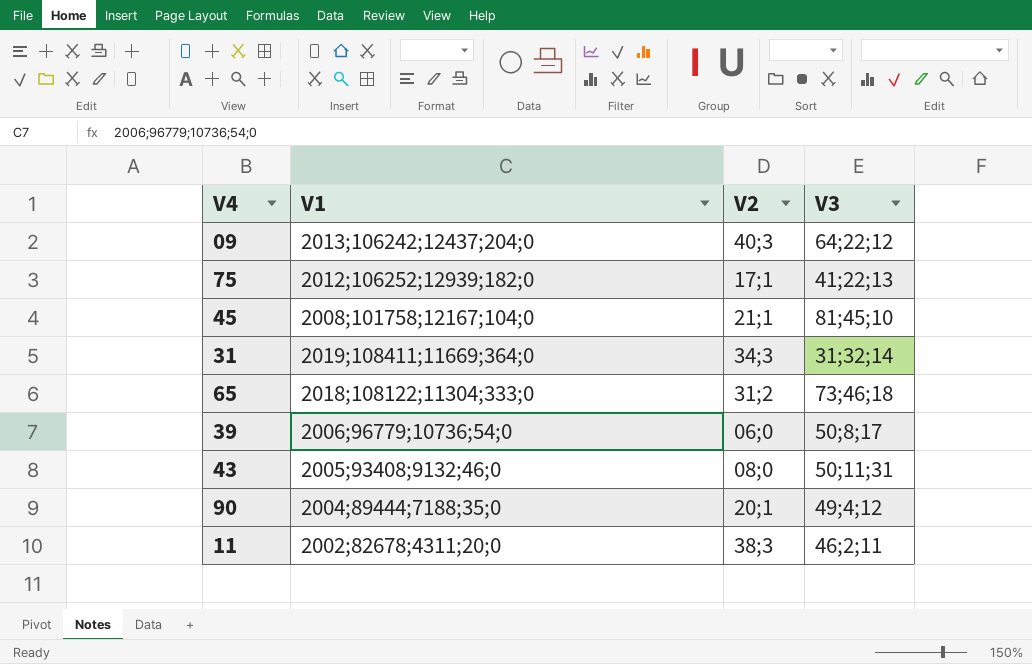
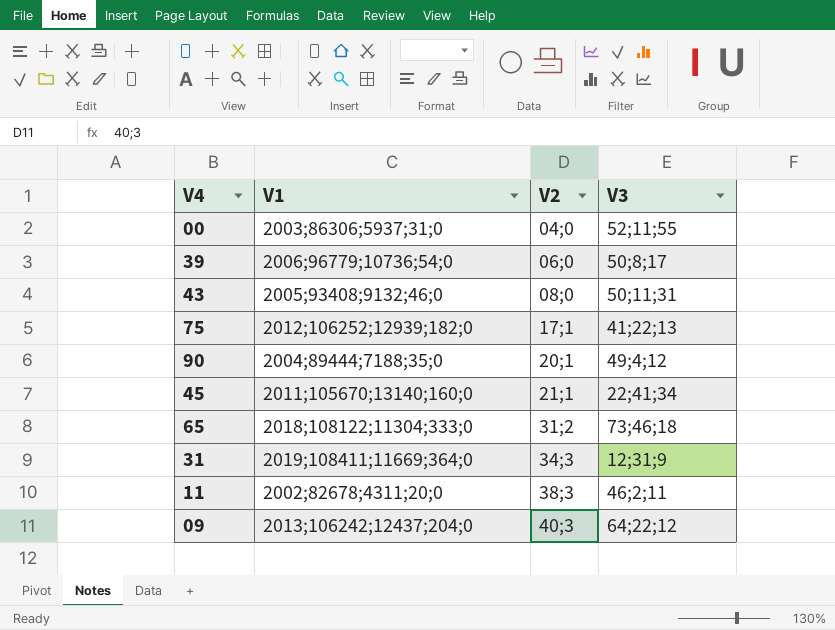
row order: none -> V2 ascending
row 00: none -> 2003;86306;5937;31;0 | 04;0 | 52;11;55
45 | V1: 2008;101758;12167;104;0 -> 2011;105670;13140;160;0
45 | V3: 81;45;10 -> 22;41;34
31 | V3: 31;32;14 -> 12;31;9

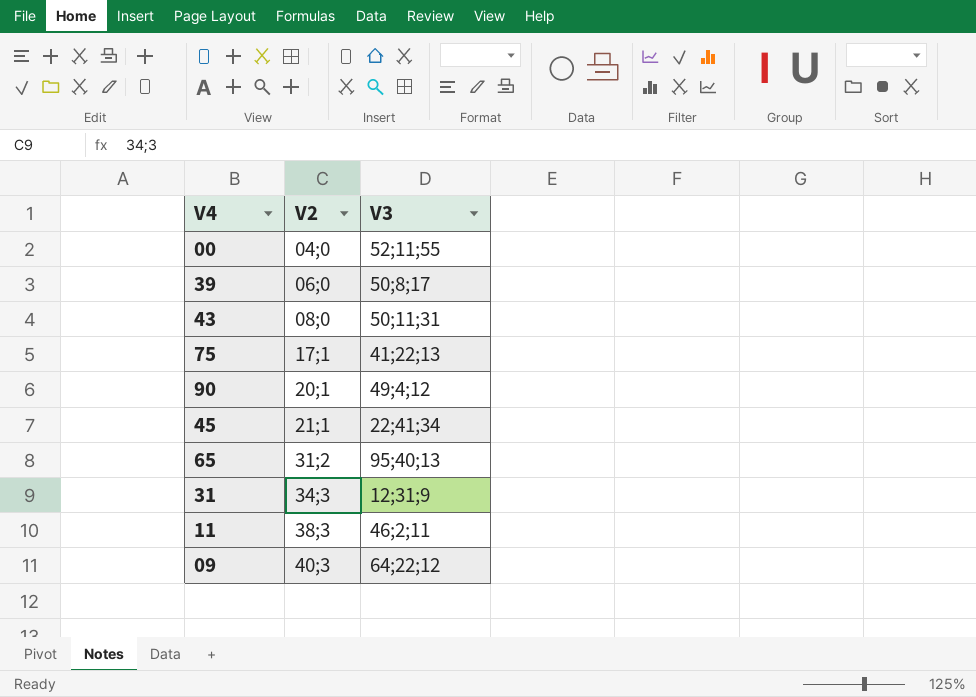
column V1 | position: 2 -> none
65 | V3: 73;46;18 -> 95;40;13

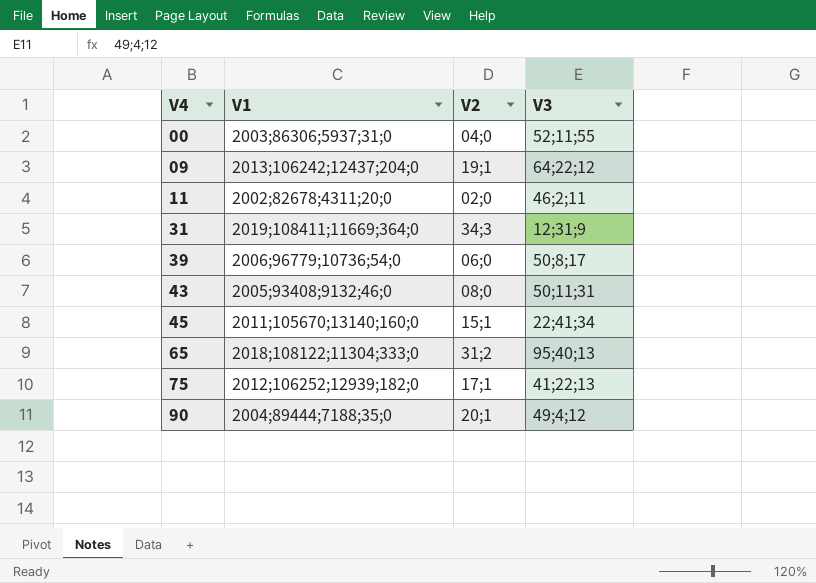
row order: V2 ascending -> V4 ascending
column V1 | position: none -> 2
09 | V2: 40;3 -> 19;1
11 | V2: 38;3 -> 02;0
45 | V2: 21;1 -> 15;1

